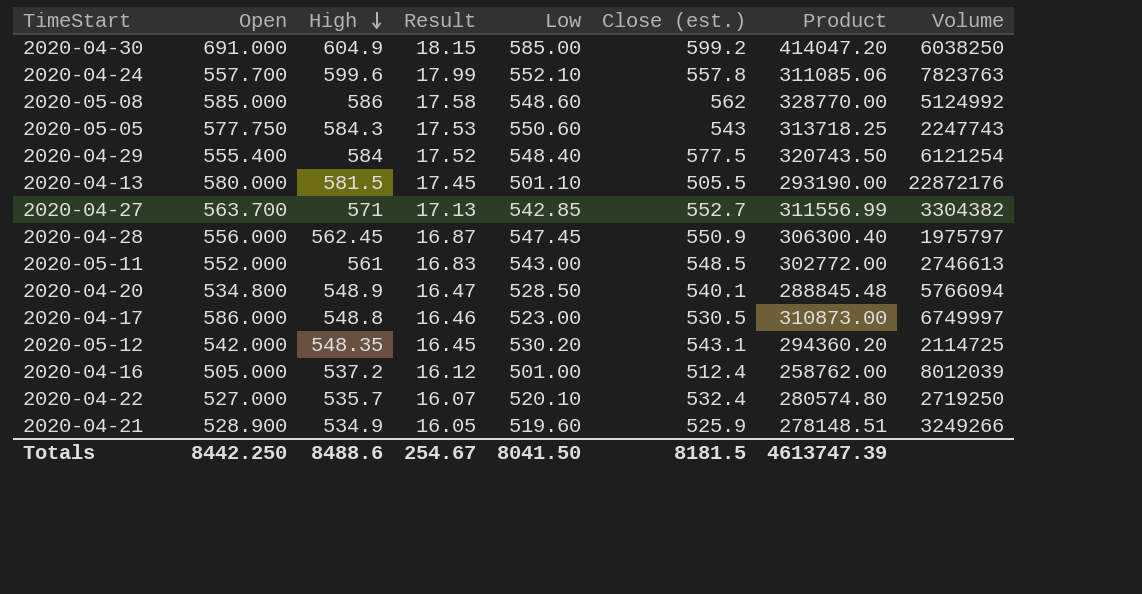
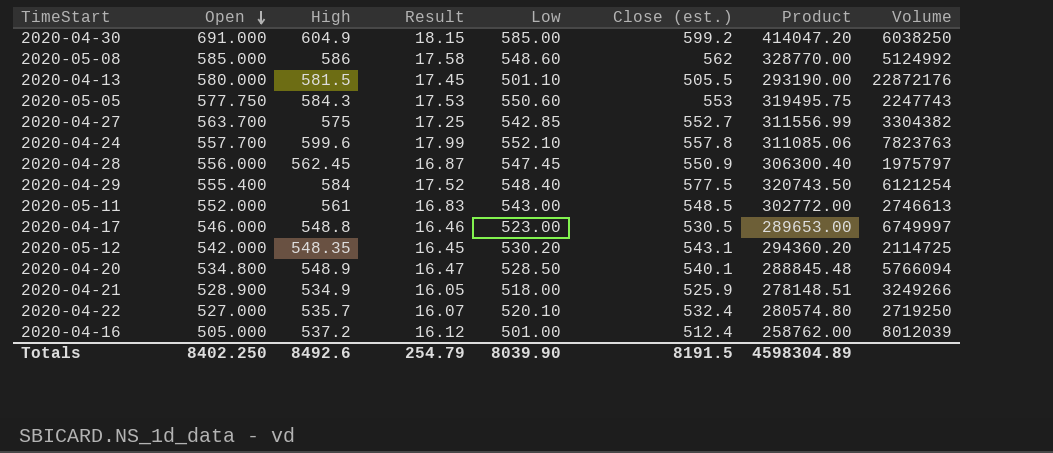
row order: High descending -> Open descending
2020-05-05 | Close (est.): 543 -> 553
2020-05-05 | Product: 313718.25 -> 319495.75
2020-04-27 | High: 571 -> 575
2020-04-27 | Result: 17.13 -> 17.25
2020-04-17 | Open: 586.000 -> 546.000
2020-04-17 | Product: 310873.00 -> 289653.00
2020-04-21 | Low: 519.60 -> 518.00
Totals | Open: 8442.250 -> 8402.250
Totals | High: 8488.6 -> 8492.6
Totals | Result: 254.67 -> 254.79
Totals | Low: 8041.50 -> 8039.90
Totals | Close (est.): 8181.5 -> 8191.5
Totals | Product: 4613747.39 -> 4598304.89

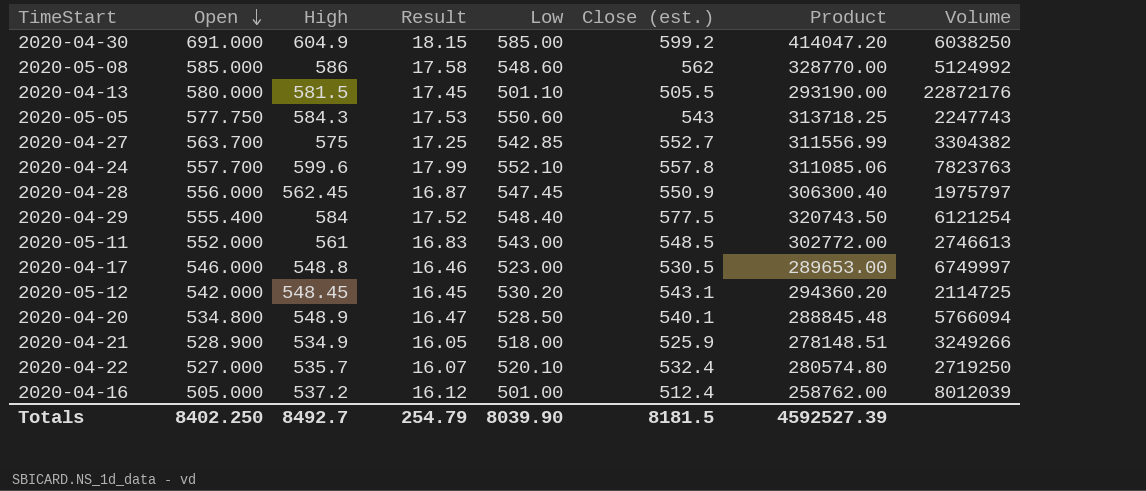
2020-05-05 | Close (est.): 553 -> 543
2020-05-05 | Product: 319495.75 -> 313718.25
2020-05-12 | High: 548.35 -> 548.45
Totals | High: 8492.6 -> 8492.7
Totals | Close (est.): 8191.5 -> 8181.5
Totals | Product: 4598304.89 -> 4592527.39

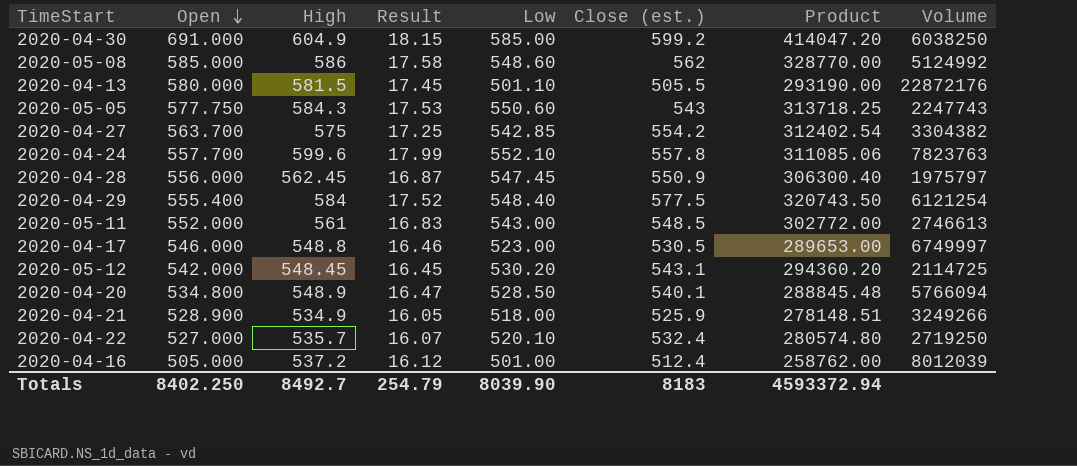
2020-04-27 | Close (est.): 552.7 -> 554.2
2020-04-27 | Product: 311556.99 -> 312402.54
Totals | Close (est.): 8181.5 -> 8183
Totals | Product: 4592527.39 -> 4593372.94

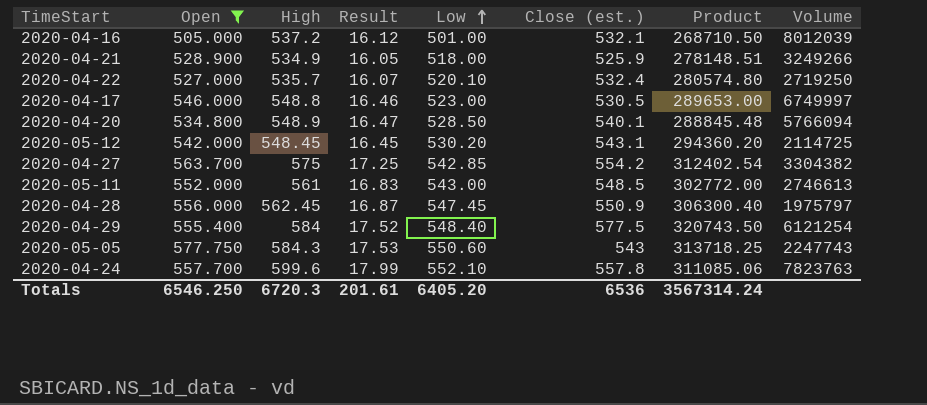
filter: none -> Open <= 577.750
row order: Open descending -> Low ascending
2020-04-16 | Close (est.): 512.4 -> 532.1
2020-04-16 | Product: 258762.00 -> 268710.50
Totals | Open: 8402.250 -> 6546.250
Totals | High: 8492.7 -> 6720.3
Totals | Result: 254.79 -> 201.61
Totals | Low: 8039.90 -> 6405.20
Totals | Close (est.): 8183 -> 6536
Totals | Product: 4593372.94 -> 3567314.24

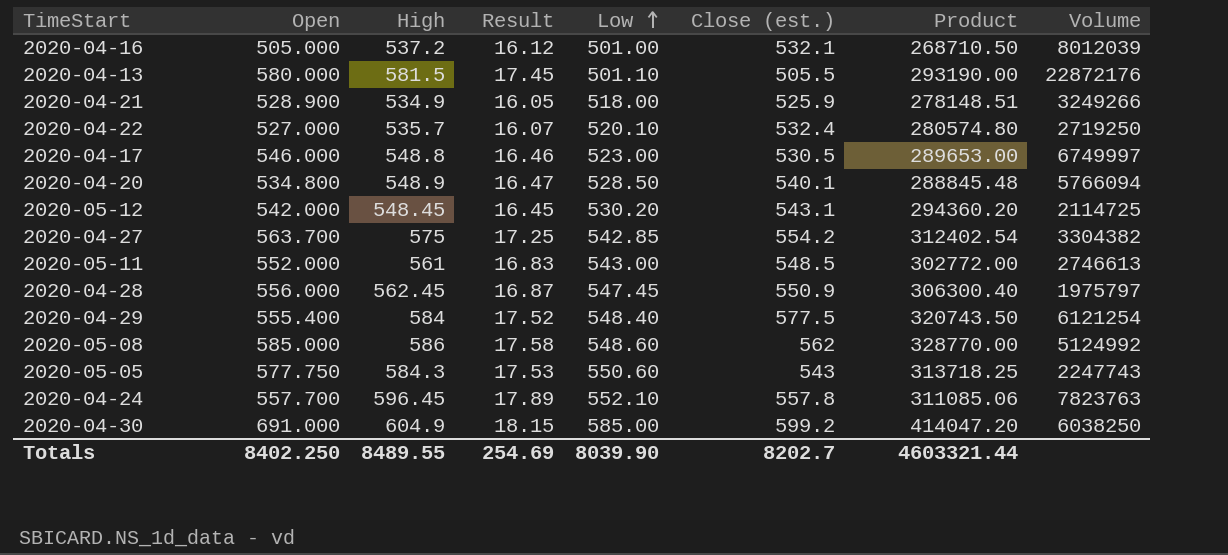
filter: Open <= 577.750 -> none
2020-04-24 | High: 599.6 -> 596.45
2020-04-24 | Result: 17.99 -> 17.89
Totals | Open: 6546.250 -> 8402.250
Totals | High: 6720.3 -> 8489.55
Totals | Result: 201.61 -> 254.69
Totals | Low: 6405.20 -> 8039.90
Totals | Close (est.): 6536 -> 8202.7
Totals | Product: 3567314.24 -> 4603321.44

